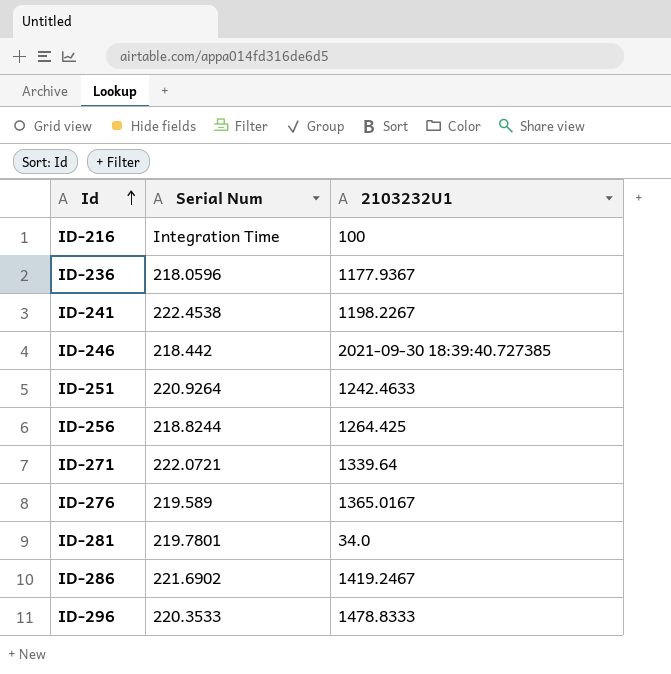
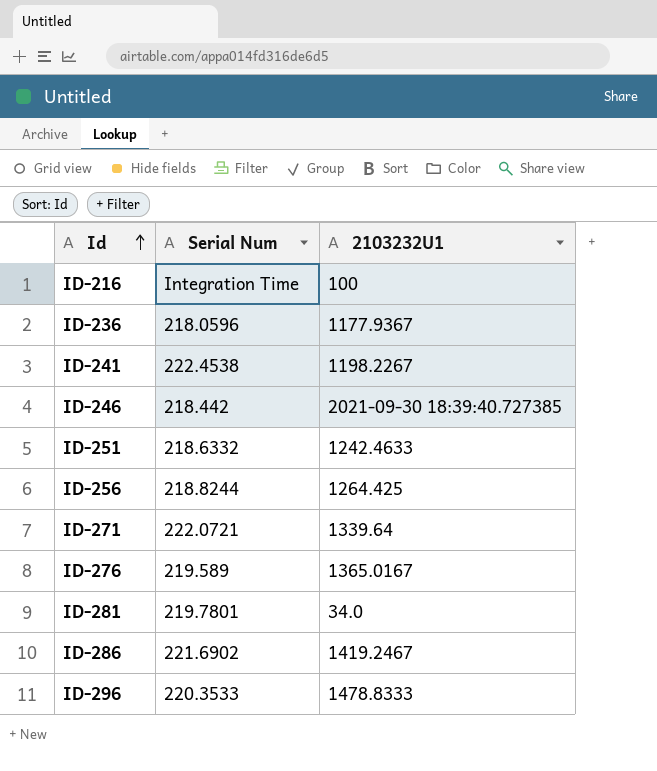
ID-251 | Serial Num: 220.9264 -> 218.6332

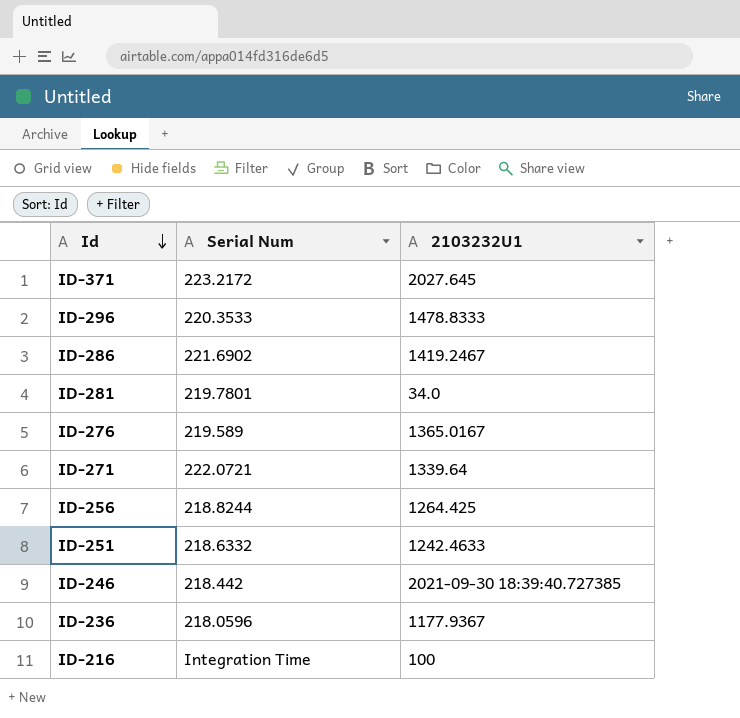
row order: Id ascending -> Id descending
row ID-241: 222.4538 | 1198.2267 -> none
row ID-371: none -> 223.2172 | 2027.645

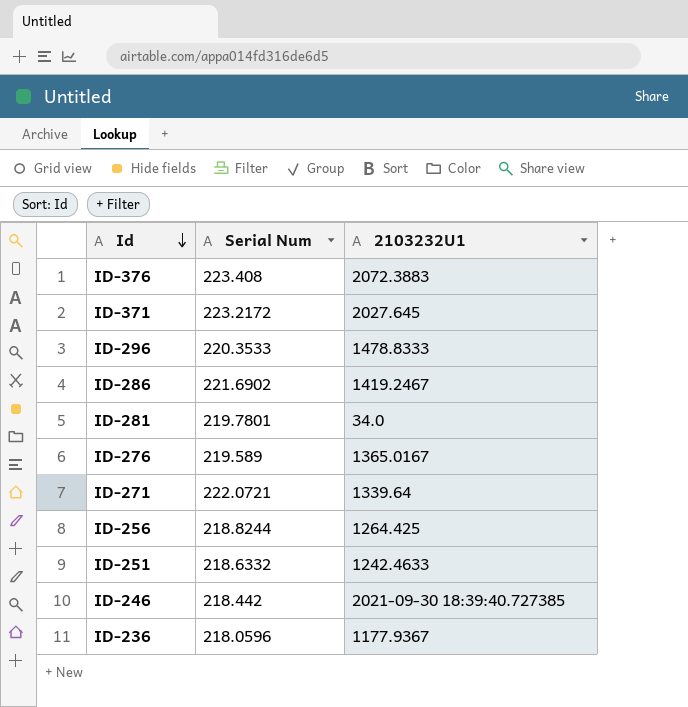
row ID-216: Integration Time | 100 -> none
row ID-376: none -> 223.408 | 2072.3883

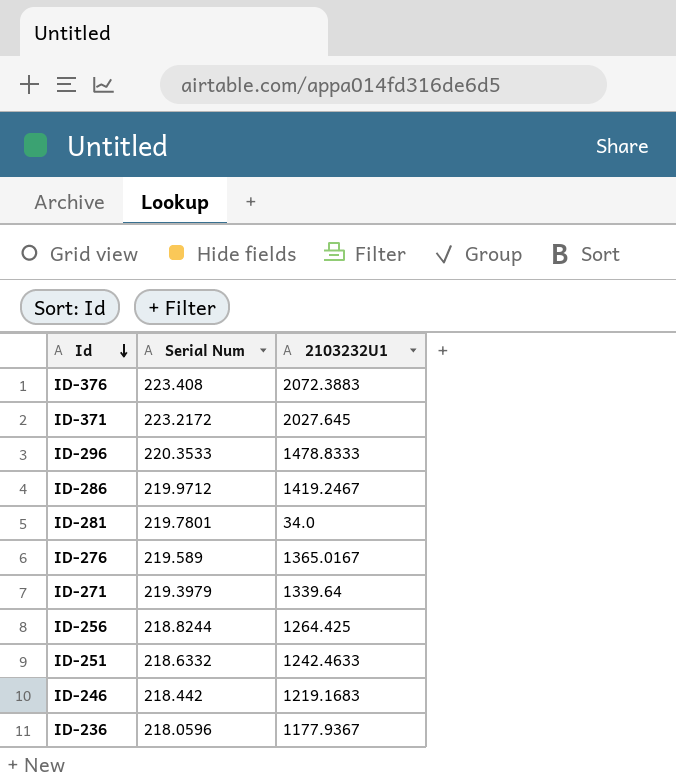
ID-286 | Serial Num: 221.6902 -> 219.9712
ID-271 | Serial Num: 222.0721 -> 219.3979
ID-246 | 2103232U1: 2021-09-30 18:39:40.727385 -> 1219.1683

